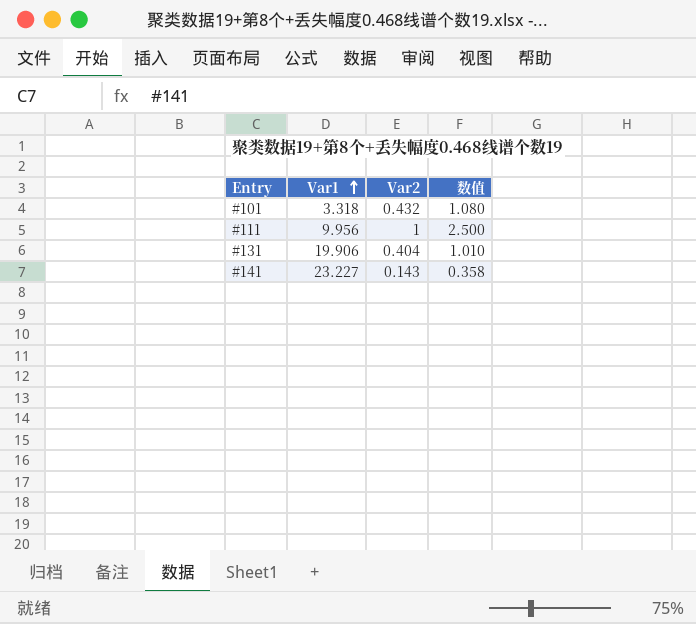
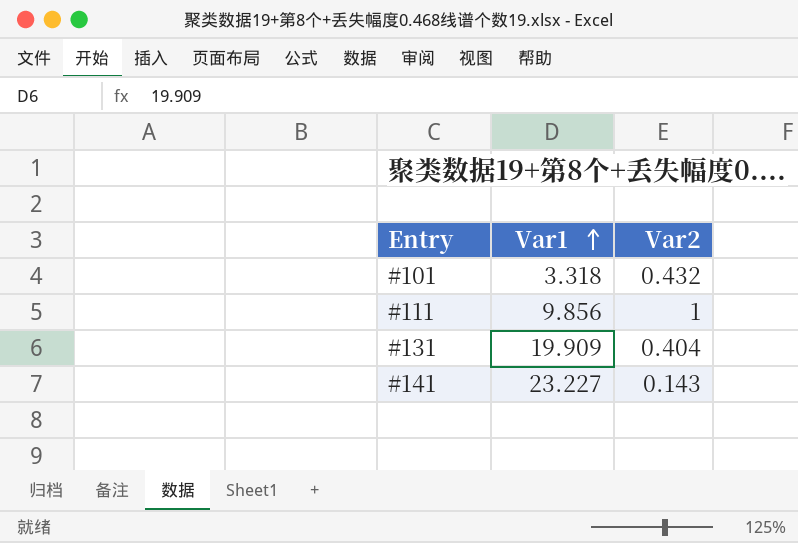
column 数值 | formula: [Var2] * 2.5 -> none
#111 | Var1: 9.956 -> 9.856
#131 | Var1: 19.906 -> 19.909

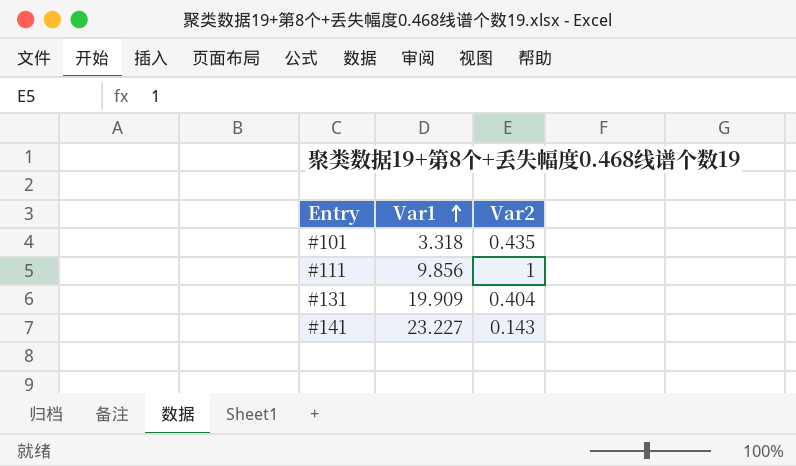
#101 | Var2: 0.432 -> 0.435

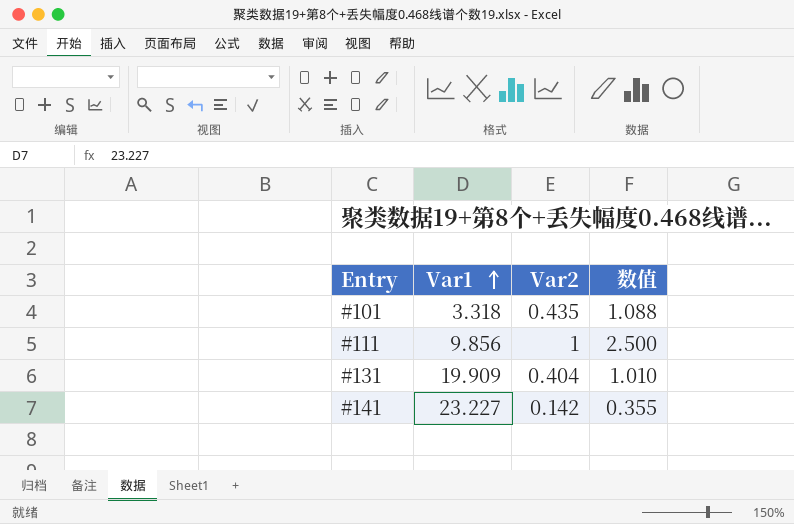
column 数值 | formula: none -> [Var2] * 2.5
#141 | Var2: 0.143 -> 0.142

